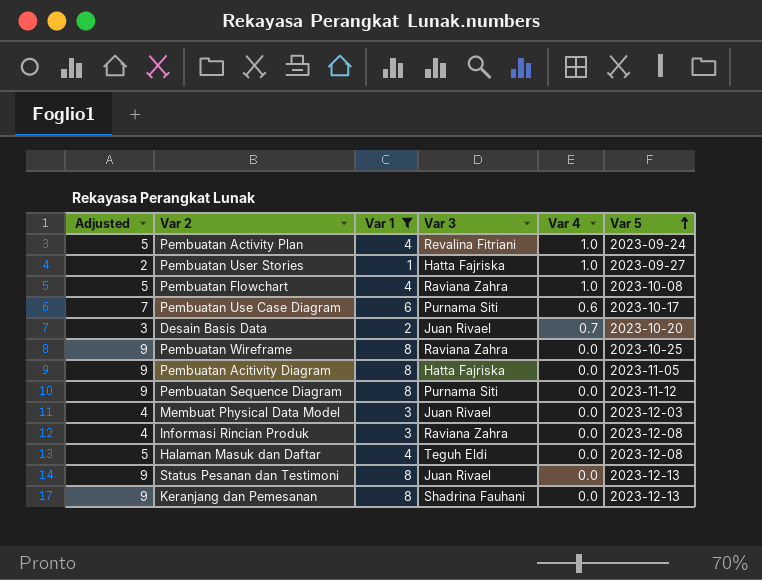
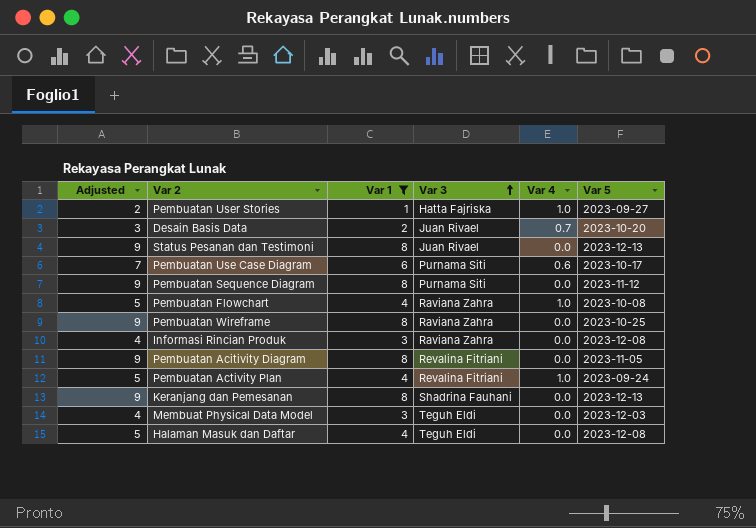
row order: Var 5 ascending -> Var 3 ascending
Pembuatan Acitivity Diagram | Var 3: Hatta Fajriska -> Revalina Fitriani
Membuat Physical Data Model | Var 3: Juan Rivael -> Teguh Eldi

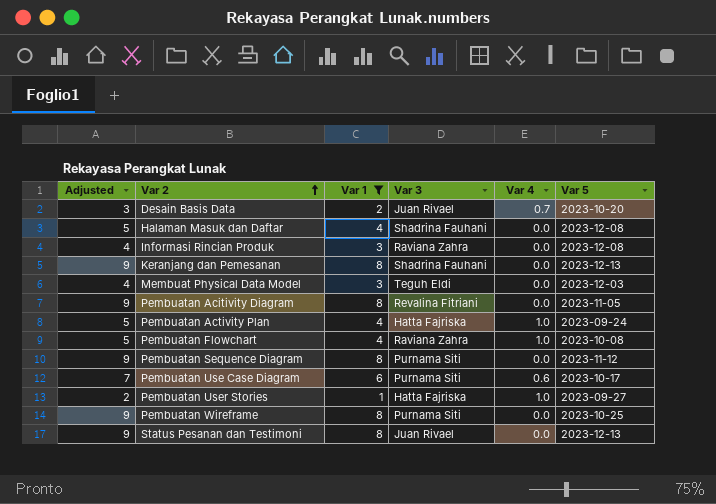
row order: Var 3 ascending -> Var 2 ascending
Halaman Masuk dan Daftar | Var 3: Teguh Eldi -> Shadrina Fauhani
Pembuatan Activity Plan | Var 3: Revalina Fitriani -> Hatta Fajriska
Pembuatan Wireframe | Var 3: Raviana Zahra -> Purnama Siti

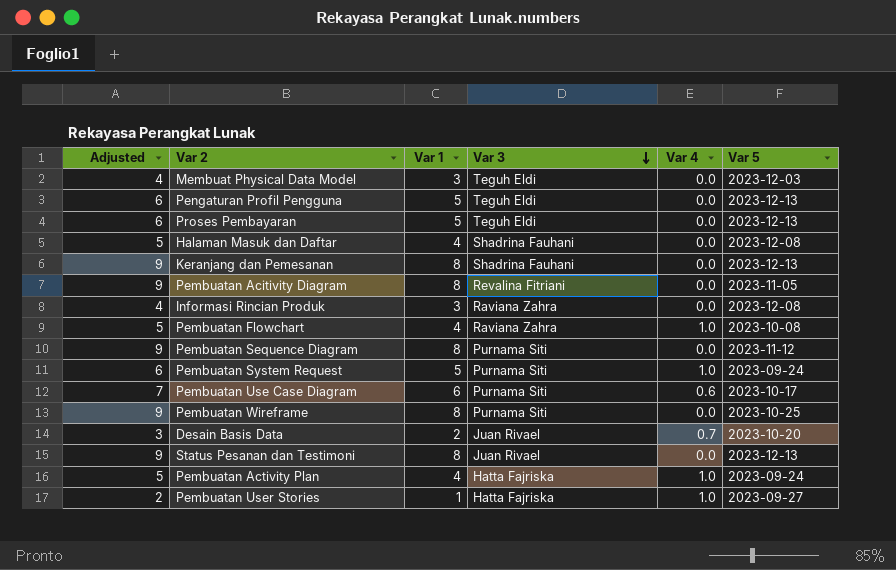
filter: Var 1 != 5 -> none
row order: Var 2 ascending -> Var 3 descending

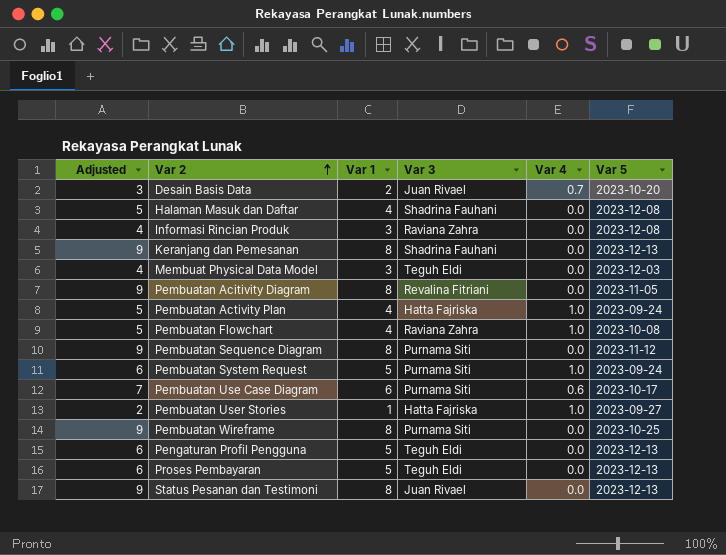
row order: Var 3 descending -> Var 2 ascending

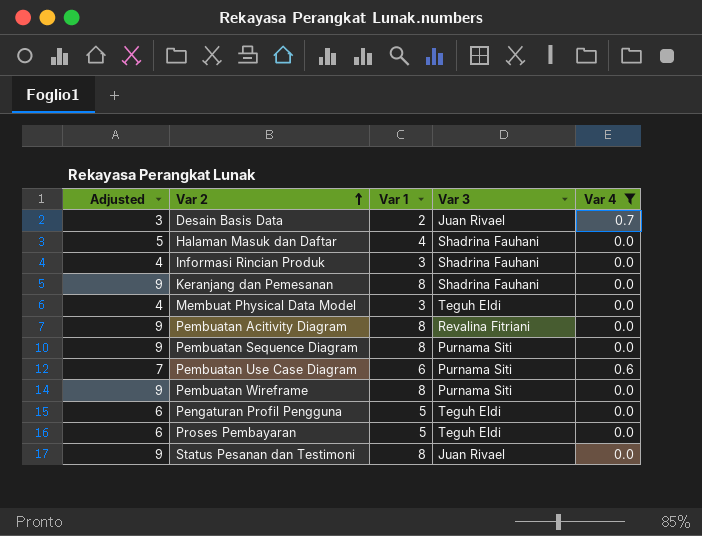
filter: none -> Var 4 != 1.0
column Var 5 | position: 6 -> none
Informasi Rincian Produk | Var 3: Raviana Zahra -> Shadrina Fauhani

